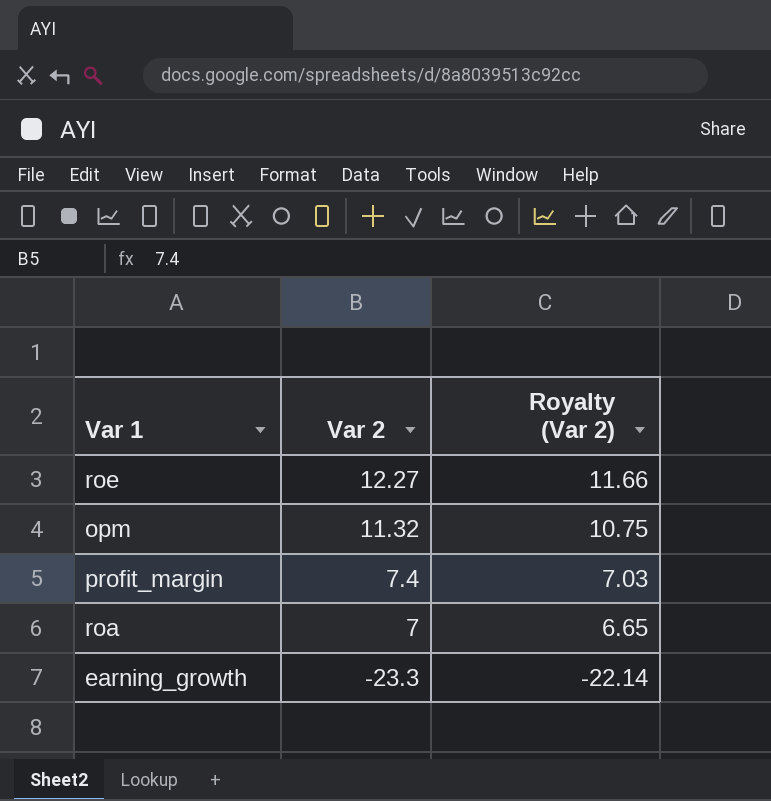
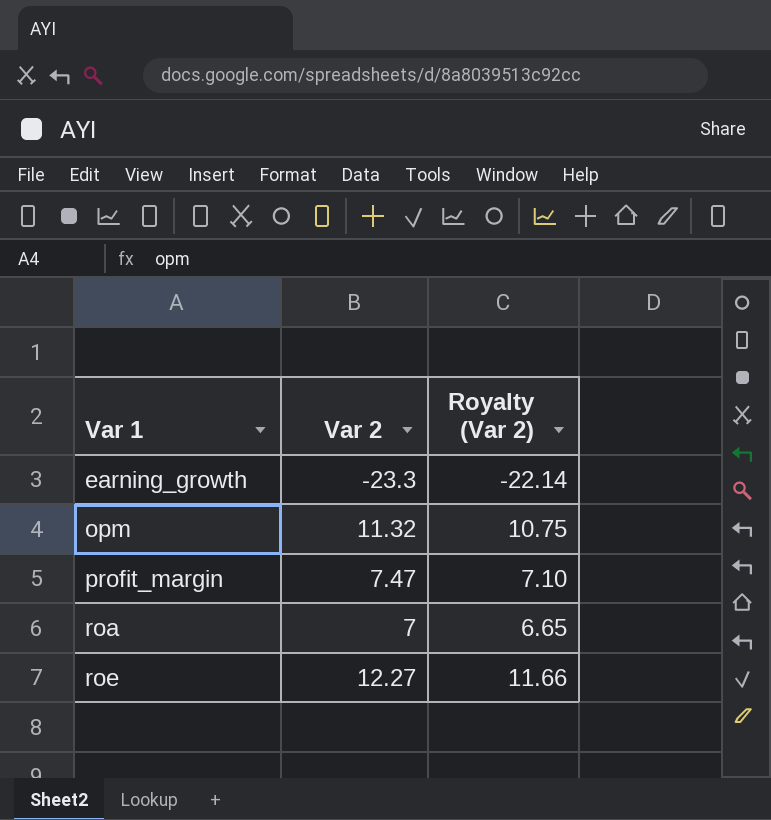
row order: Var 2 descending -> Var 1 ascending
profit_margin | Var 2: 7.4 -> 7.47
profit_margin | Royalty (Var 2): 7.03 -> 7.10

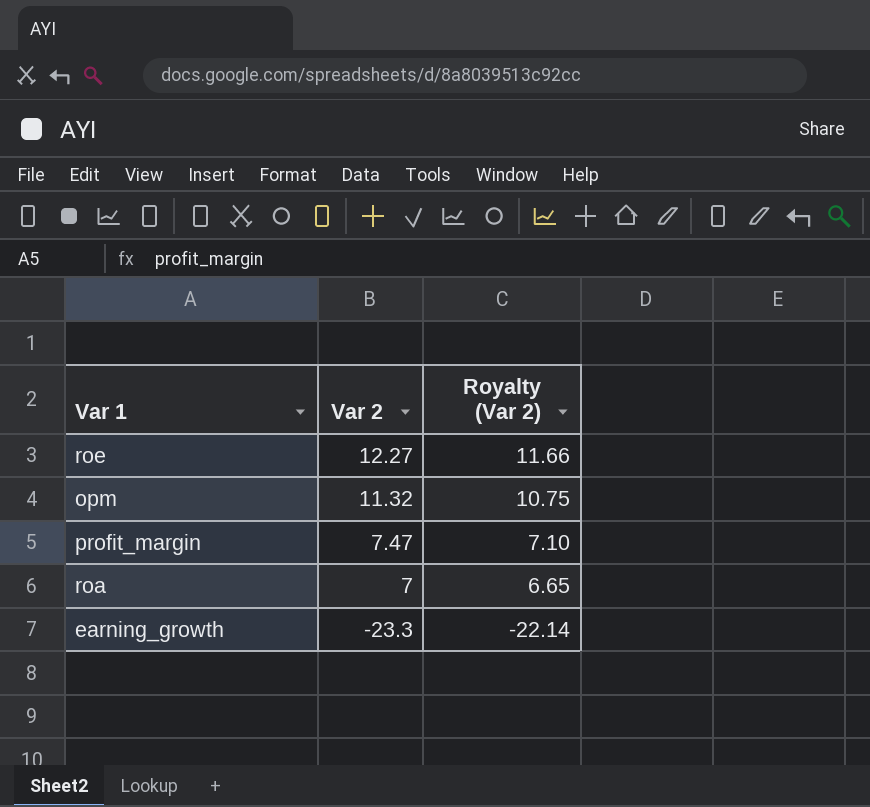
row order: Var 1 ascending -> Var 2 descending

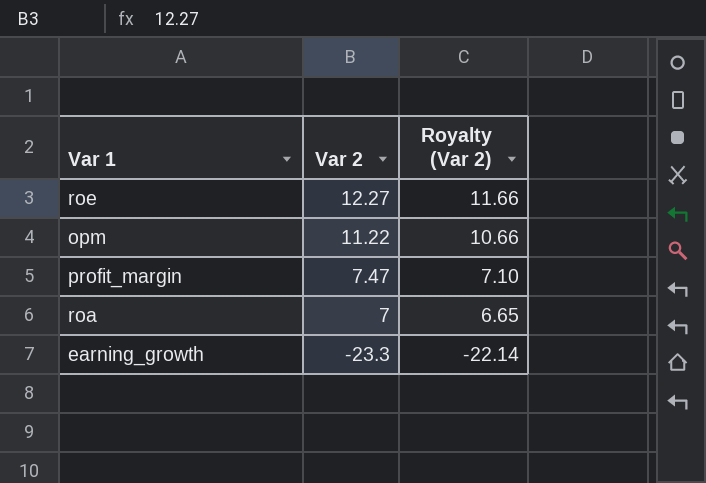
opm | Var 2: 11.32 -> 11.22
opm | Royalty (Var 2): 10.75 -> 10.66

